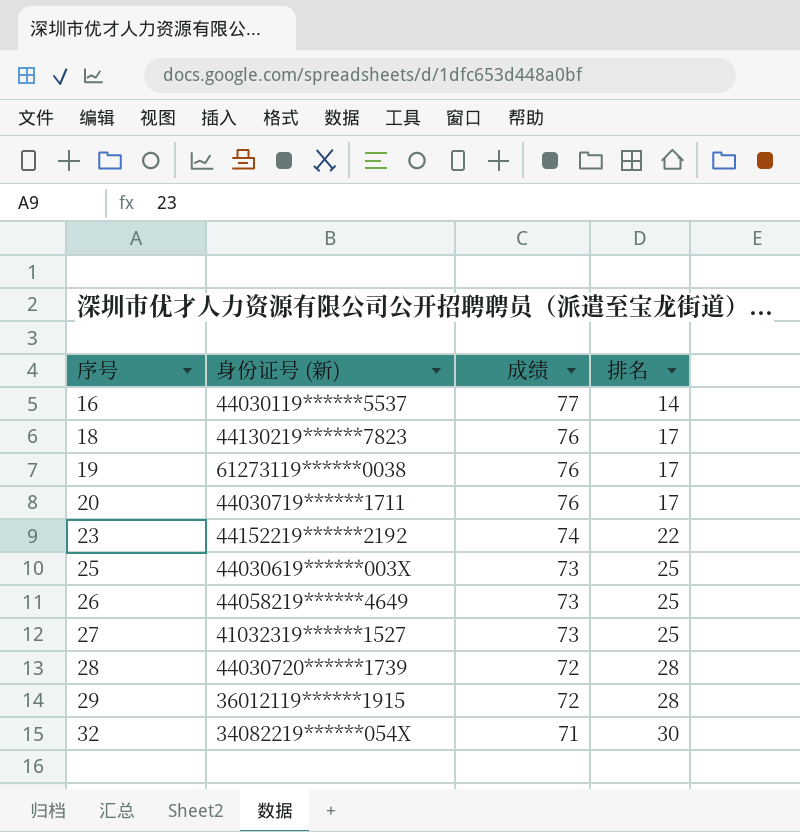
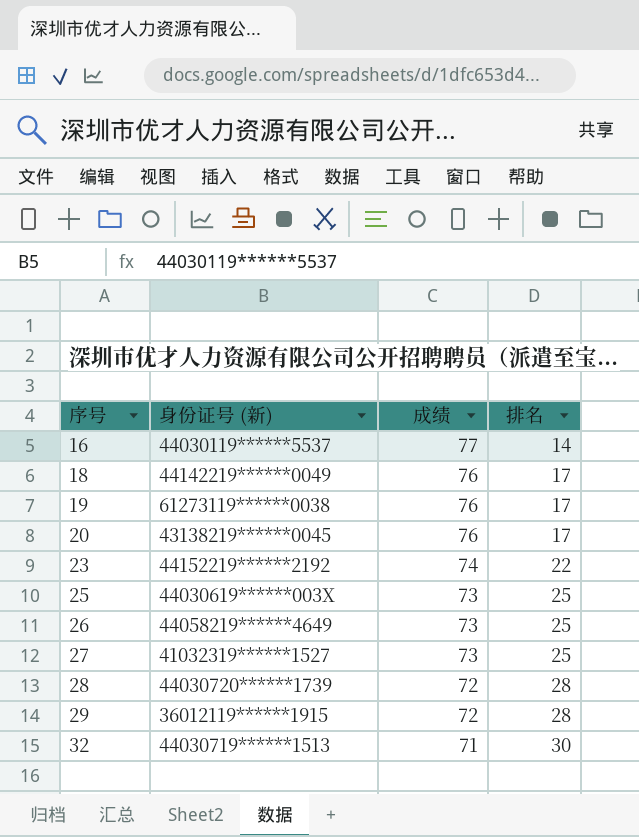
18 | 身份证号 (新): 44130219******7823 -> 44142219******0049
20 | 身份证号 (新): 44030719******1711 -> 43138219******0045
32 | 身份证号 (新): 34082219******054X -> 44030719******1513

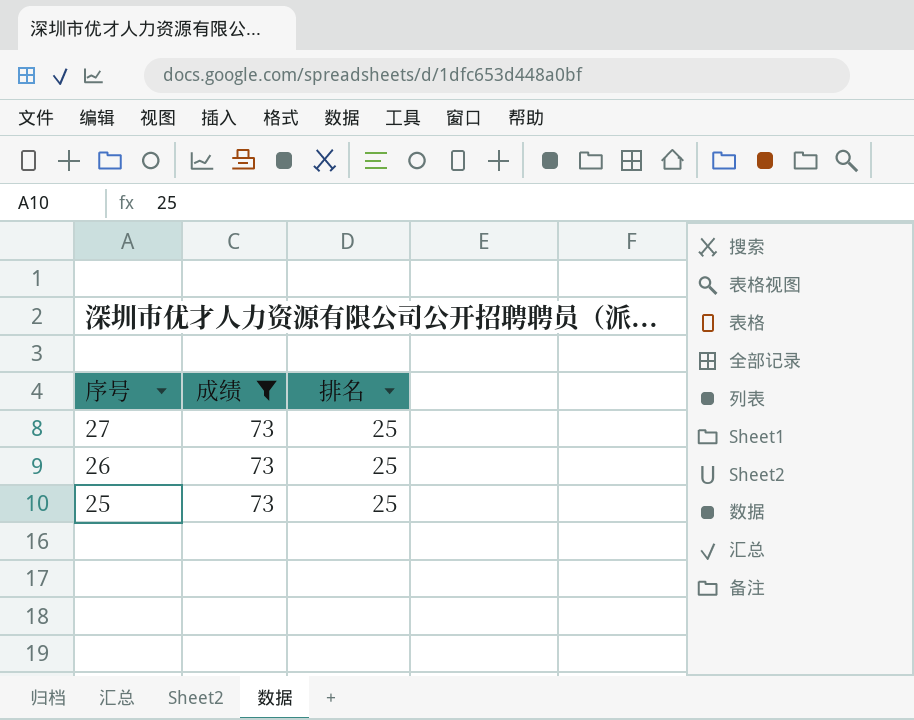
filter: none -> 成绩 = 73
row order: 序号 ascending -> 序号 descending
column 身份证号 (新) | position: 2 -> none

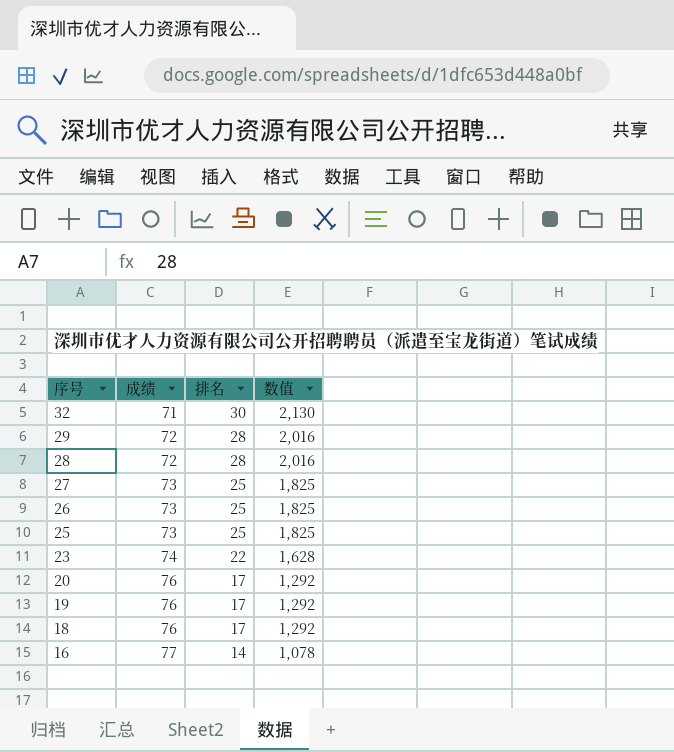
filter: 成绩 = 73 -> none
column 数值 | formula: none -> [成绩] * [排名]

